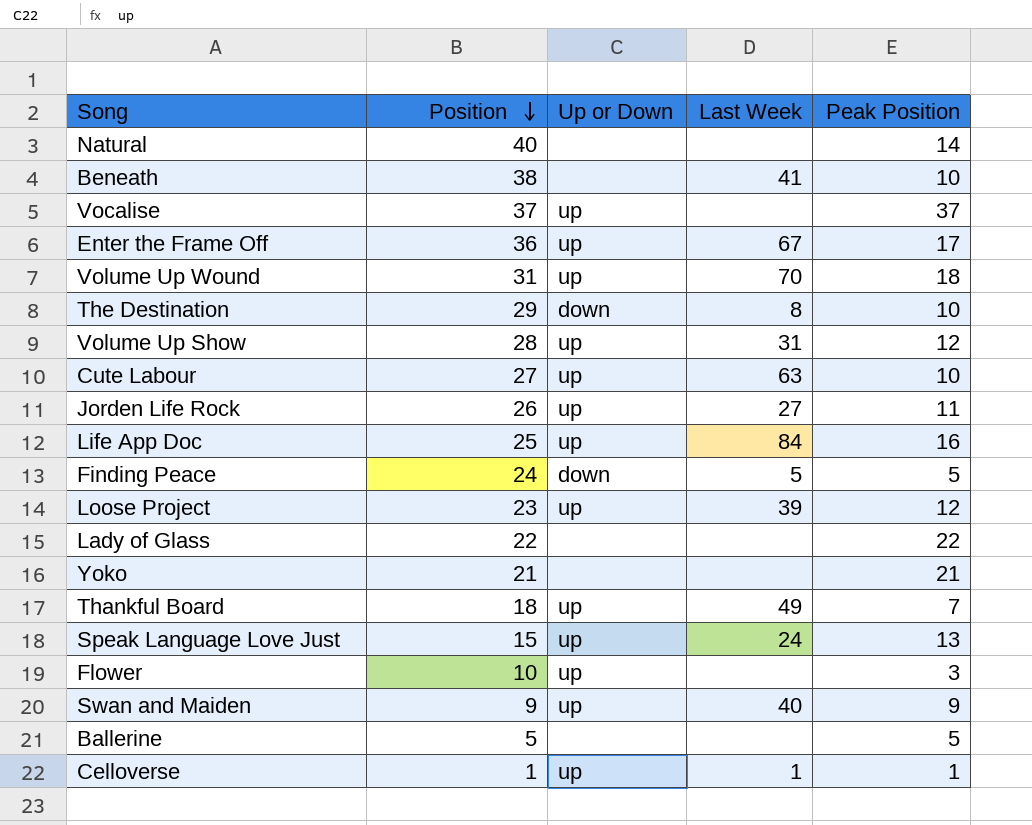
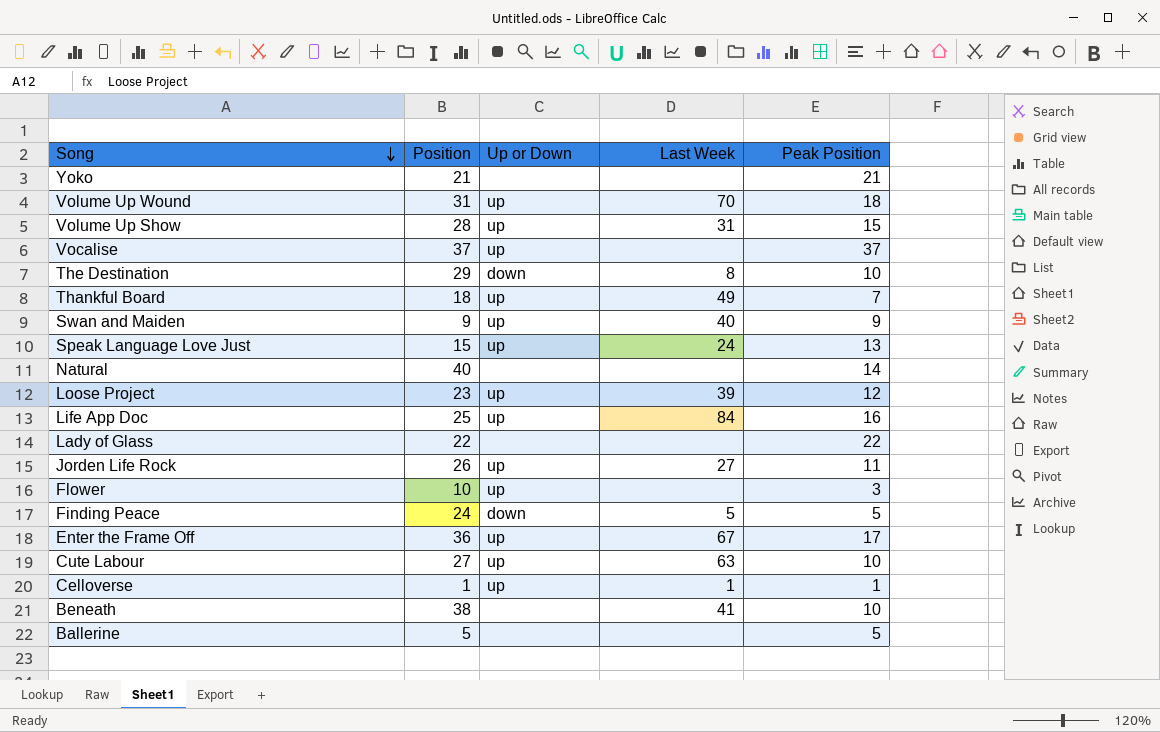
row order: Position descending -> Song descending
Volume Up Show | Peak Position: 12 -> 15

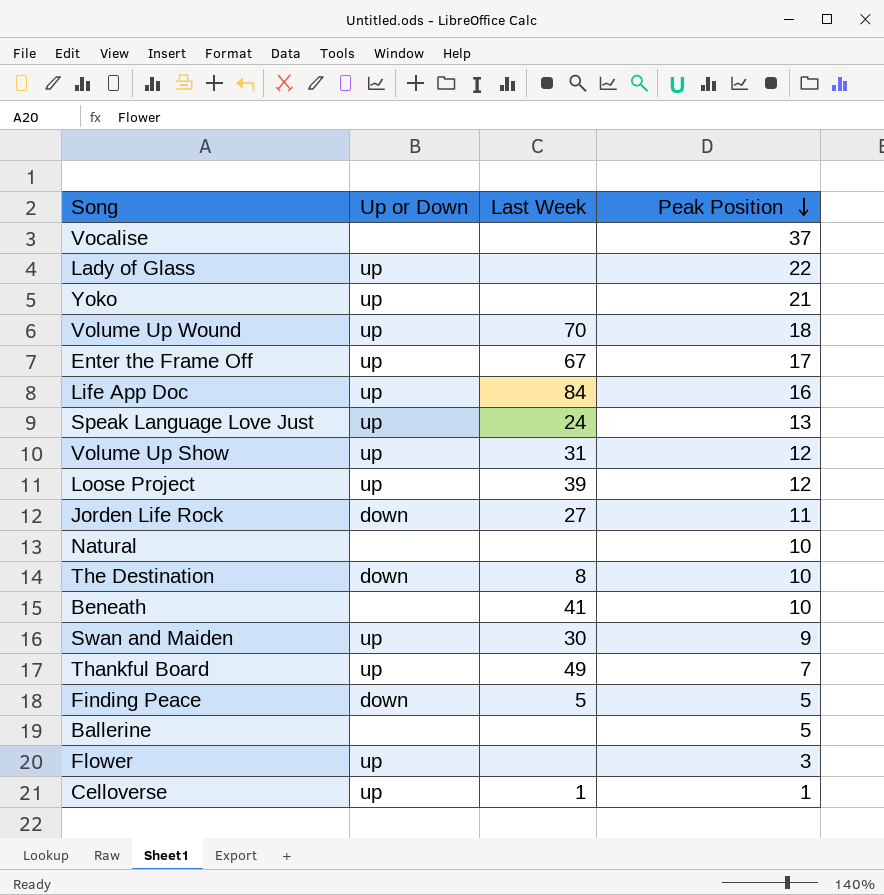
row order: Song descending -> Peak Position descending
column Position | position: 2 -> none
row Cute Labour: 27 | up | 63 | 10 -> none
Vocalise | Up or Down: up -> none
Lady of Glass | Up or Down: none -> up
Yoko | Up or Down: none -> up
Volume Up Show | Peak Position: 15 -> 12
Jorden Life Rock | Up or Down: up -> down
Natural | Peak Position: 14 -> 10
Swan and Maiden | Last Week: 40 -> 30

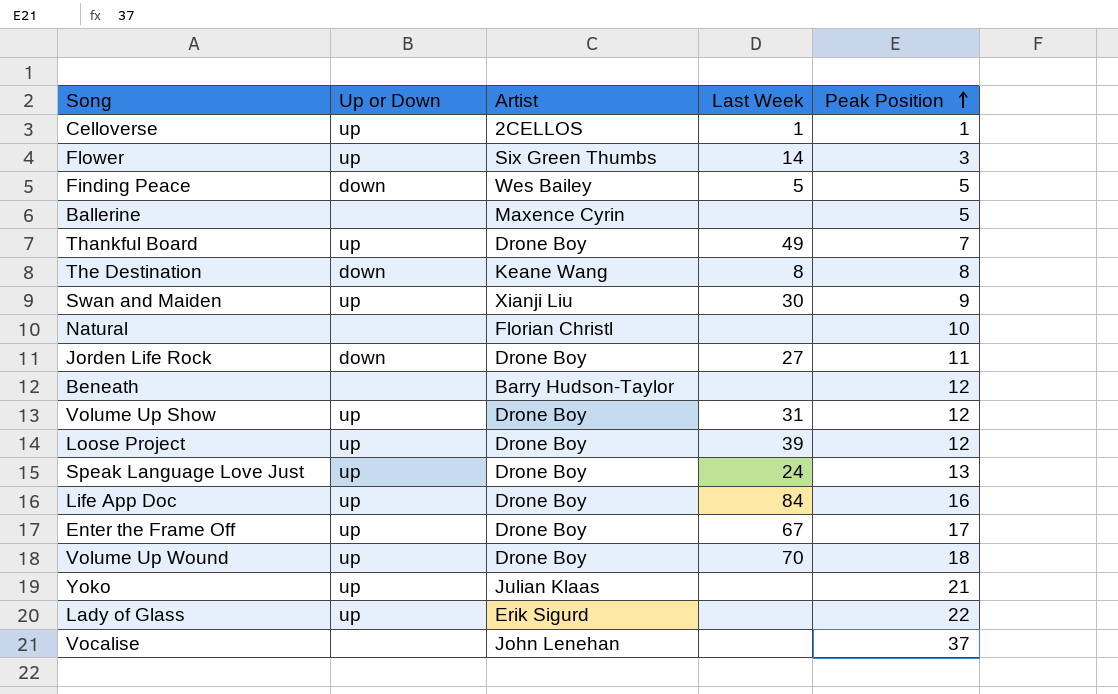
row order: Peak Position descending -> Peak Position ascending
column Artist | position: none -> 3
Flower | Last Week: none -> 14
The Destination | Peak Position: 10 -> 8
Beneath | Last Week: 41 -> none
Beneath | Peak Position: 10 -> 12

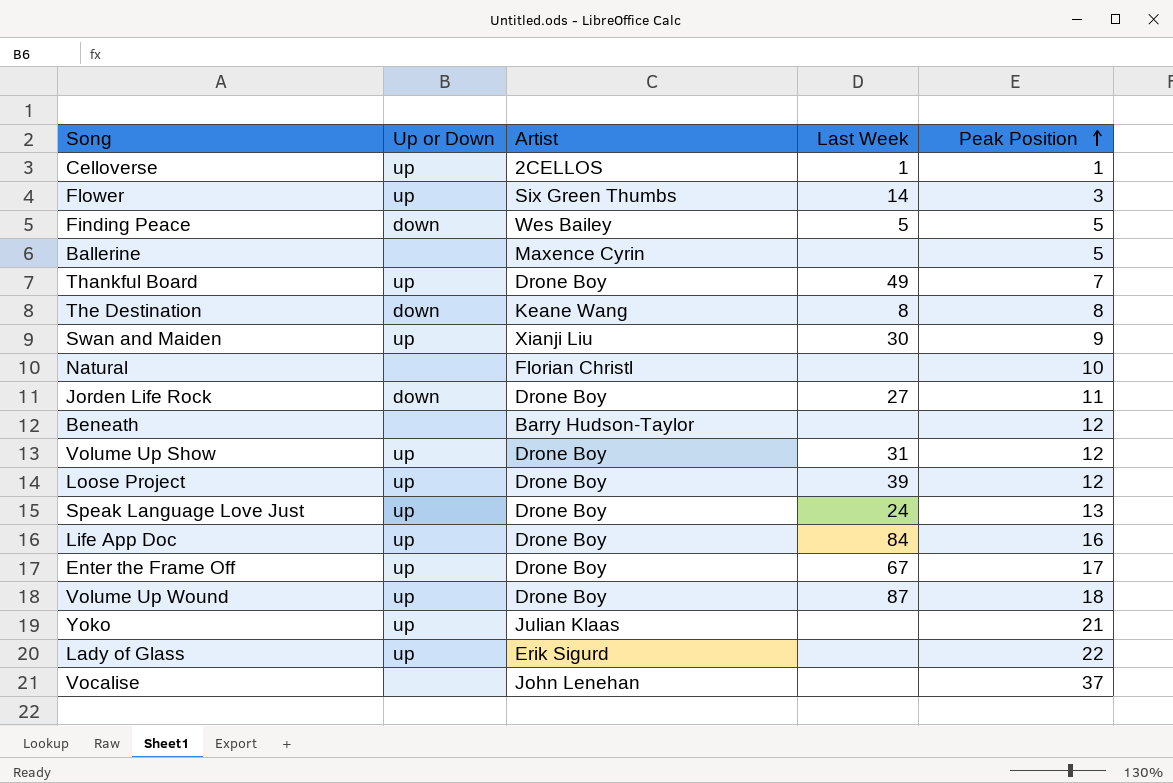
Volume Up Wound | Last Week: 70 -> 87

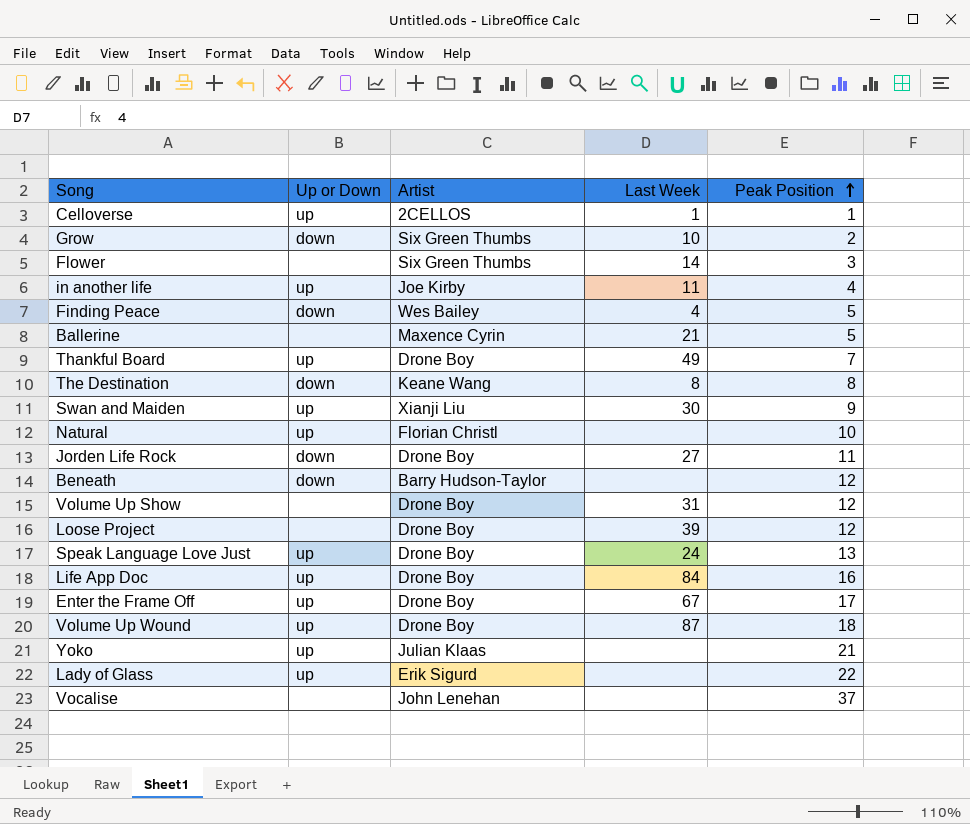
row Grow: none -> down | Six Green Thumbs | 10 | 2
Flower | Up or Down: up -> none
row in another life: none -> up | Joe Kirby | 11 | 4
Finding Peace | Last Week: 5 -> 4
Ballerine | Last Week: none -> 21
Natural | Up or Down: none -> up
Beneath | Up or Down: none -> down
Volume Up Show | Up or Down: up -> none
Loose Project | Up or Down: up -> none

